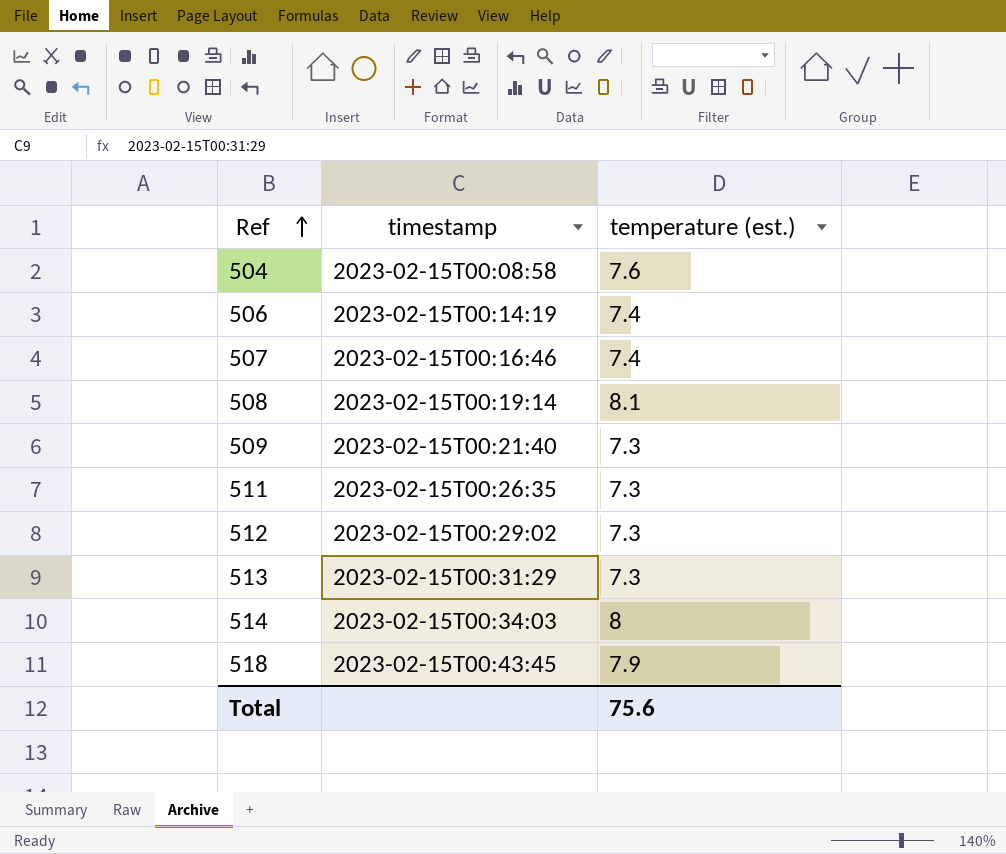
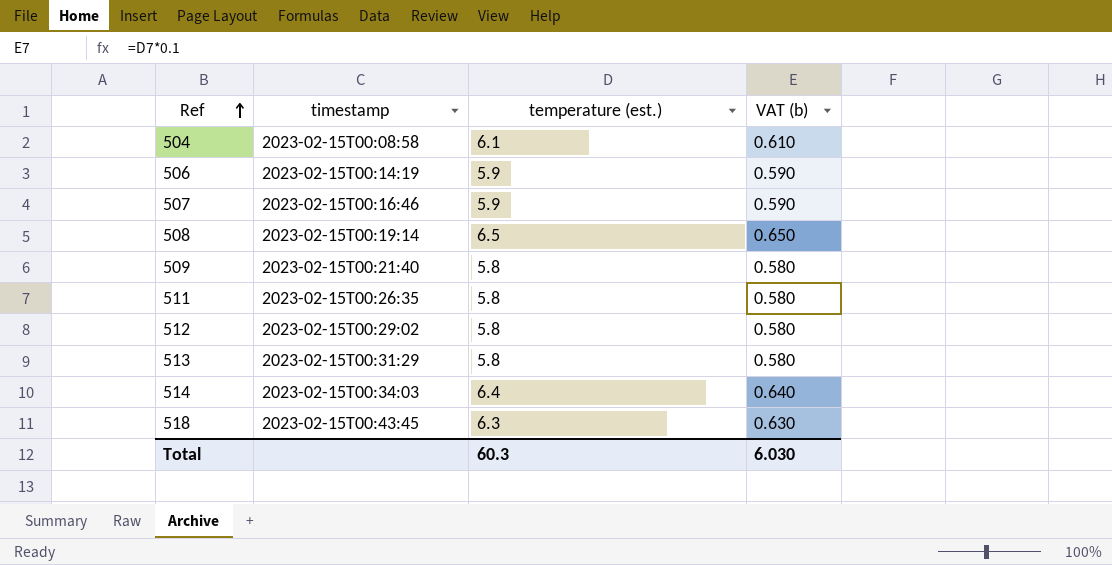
column VAT (b) | formula: none -> [temperature (est.)] * 0.1
504 | temperature (est.): 7.6 -> 6.1
506 | temperature (est.): 7.4 -> 5.9
507 | temperature (est.): 7.4 -> 5.9
508 | temperature (est.): 8.1 -> 6.5
509 | temperature (est.): 7.3 -> 5.8
511 | temperature (est.): 7.3 -> 5.8
512 | temperature (est.): 7.3 -> 5.8
513 | temperature (est.): 7.3 -> 5.8
514 | temperature (est.): 8 -> 6.4
518 | temperature (est.): 7.9 -> 6.3
Total | temperature (est.): 75.6 -> 60.3

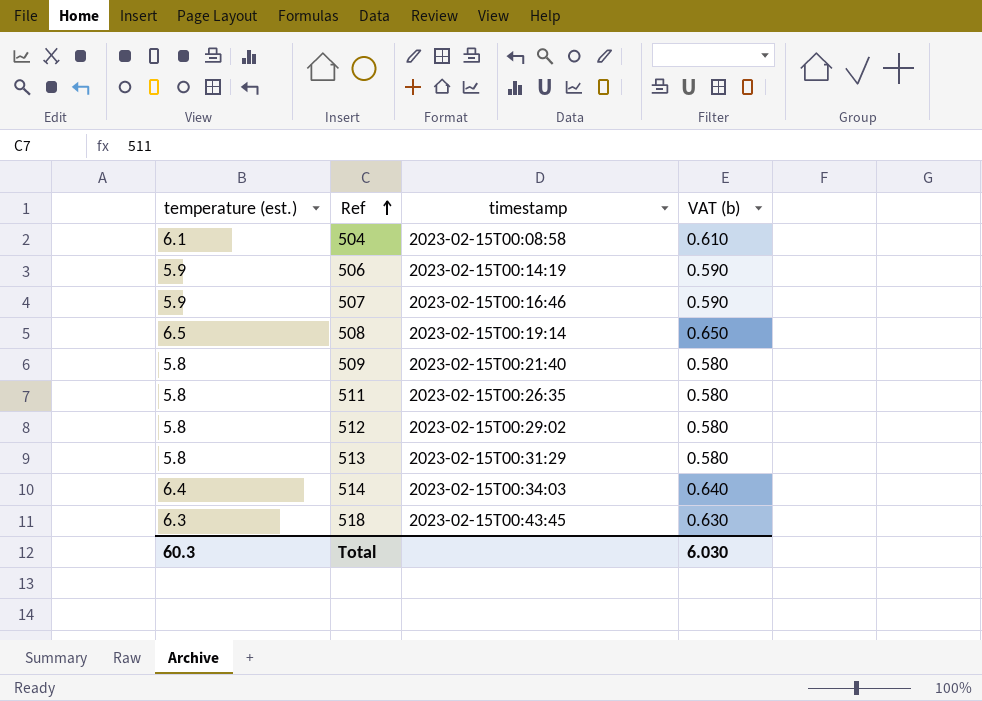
column temperature (est.) | position: 3 -> 1

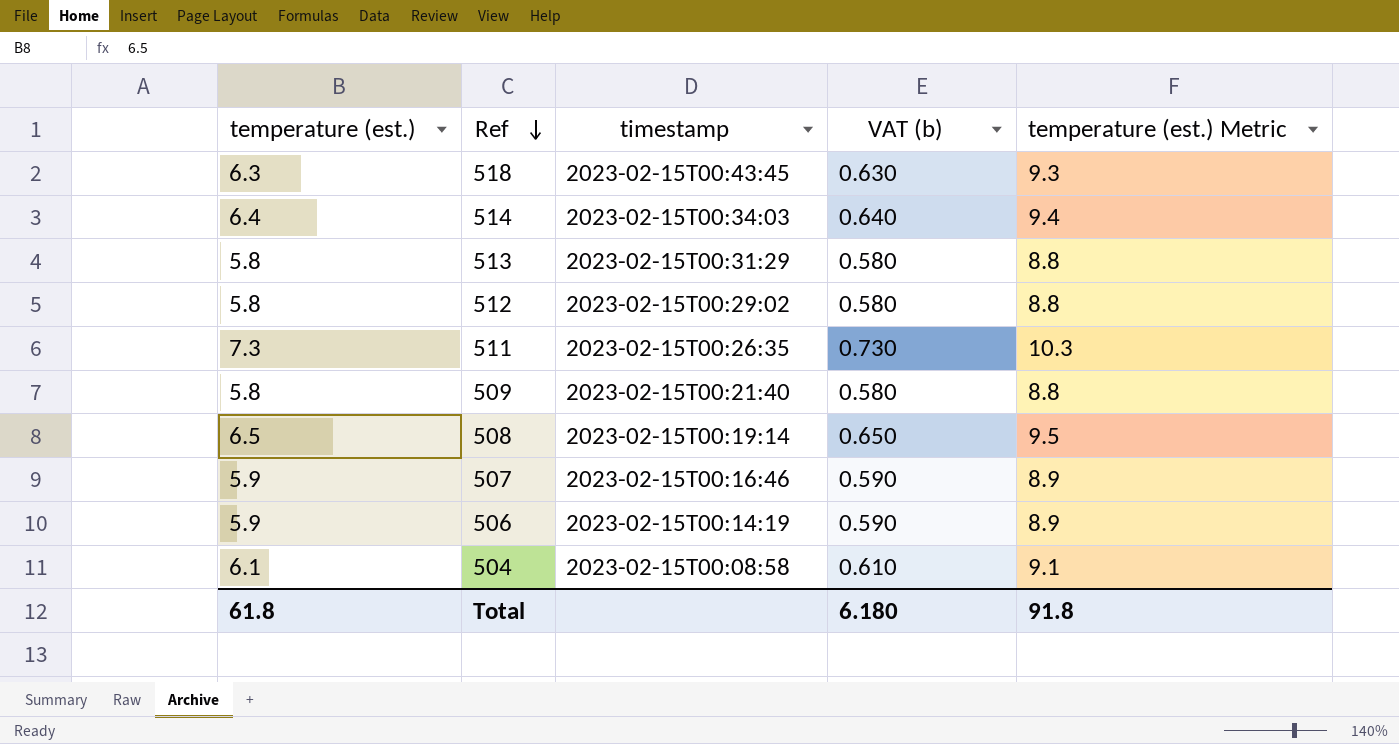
row order: Ref ascending -> Ref descending
column temperature (est.) Metric | formula: none -> [temperature (est.)] + 3
511 | temperature (est.): 5.8 -> 7.3
511 | VAT (b): 0.580 -> 0.730
Total | temperature (est.): 60.3 -> 61.8
Total | VAT (b): 6.030 -> 6.180

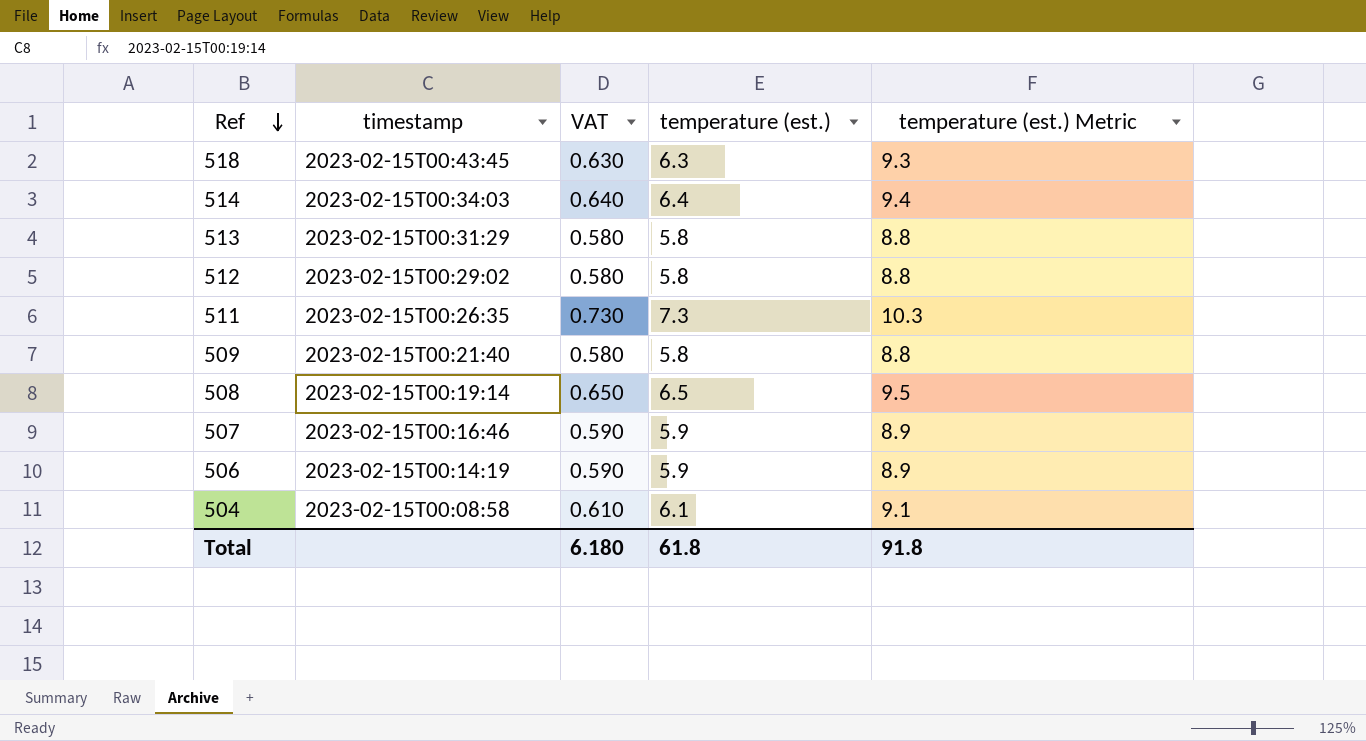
column name: VAT (b) -> VAT
column temperature (est.) | position: 1 -> 4

